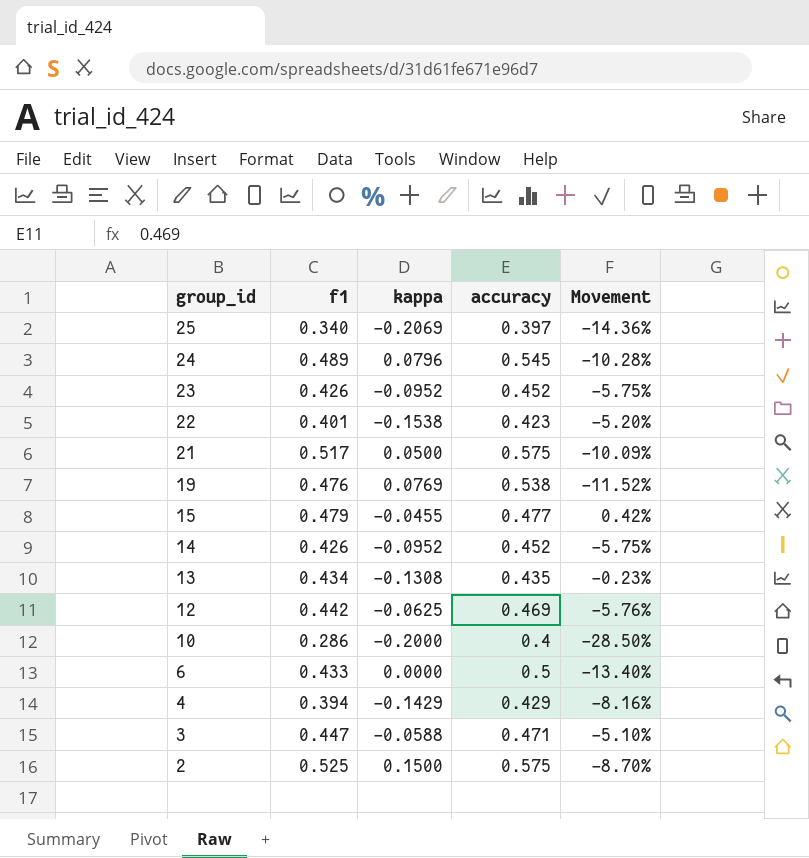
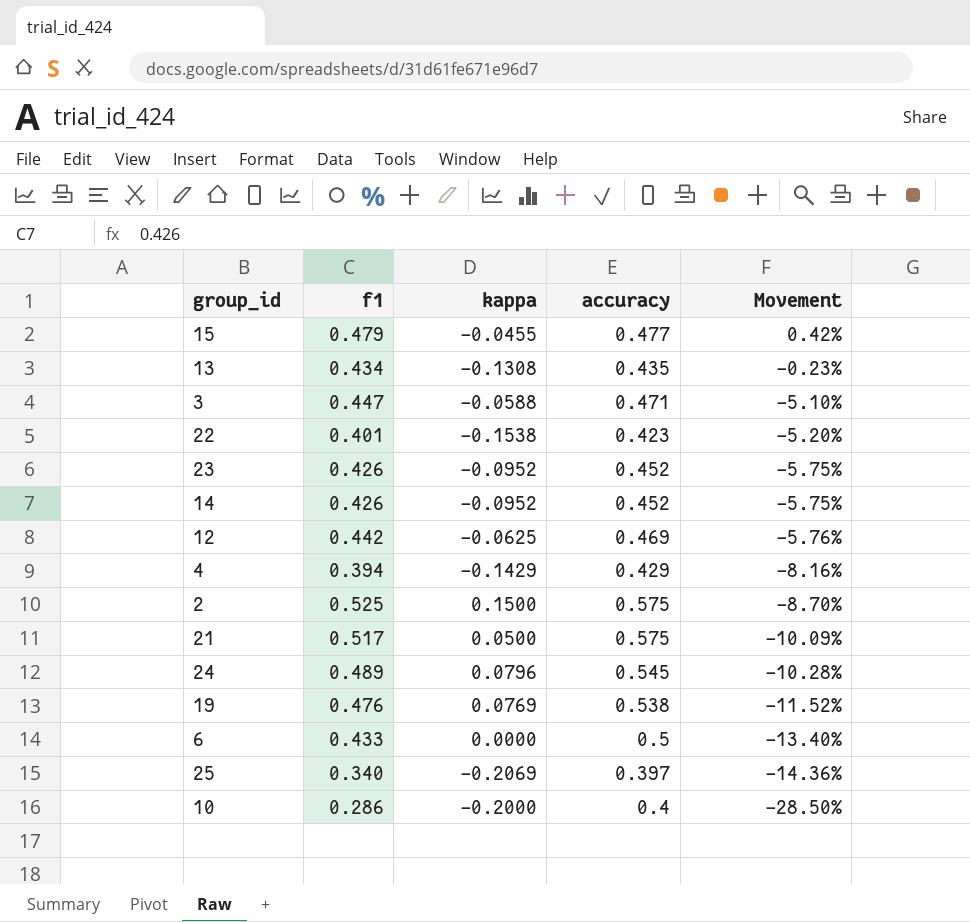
row order: group_id descending -> Movement descending

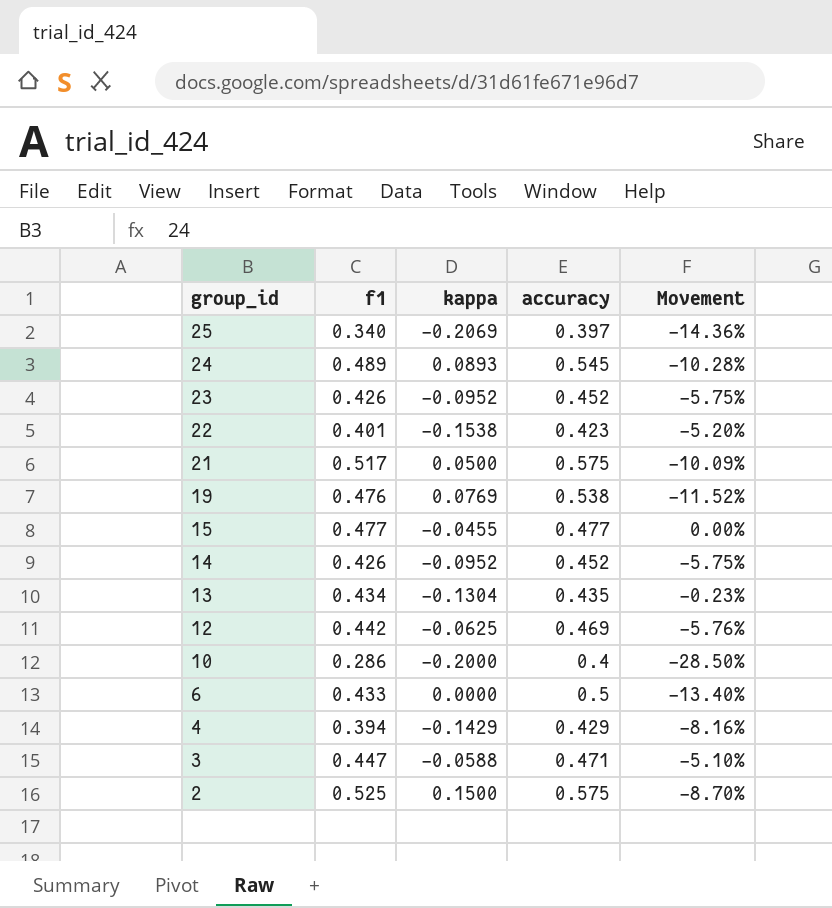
row order: Movement descending -> group_id descending
24 | kappa: 0.0796 -> 0.0893
15 | f1: 0.479 -> 0.477
15 | Movement: 0.42% -> 0.00%
13 | kappa: -0.1308 -> -0.1304

